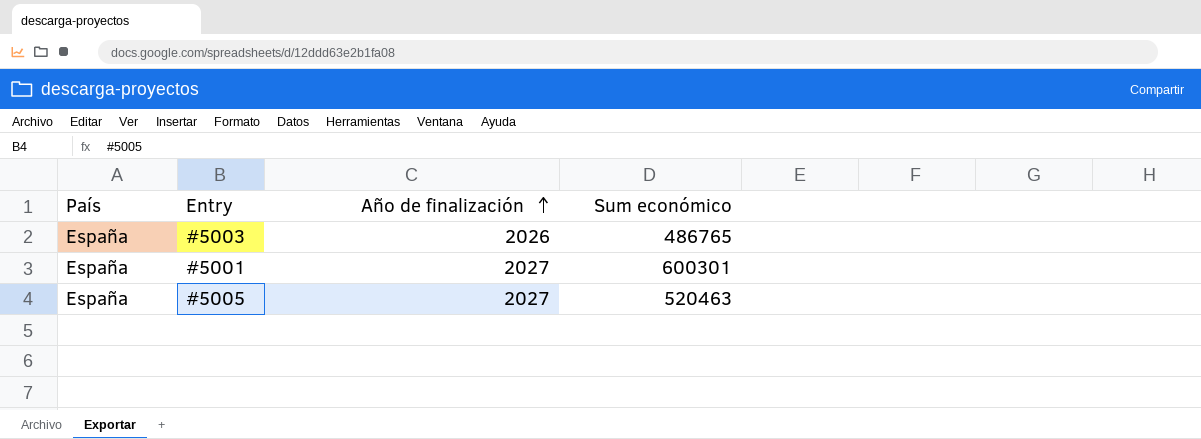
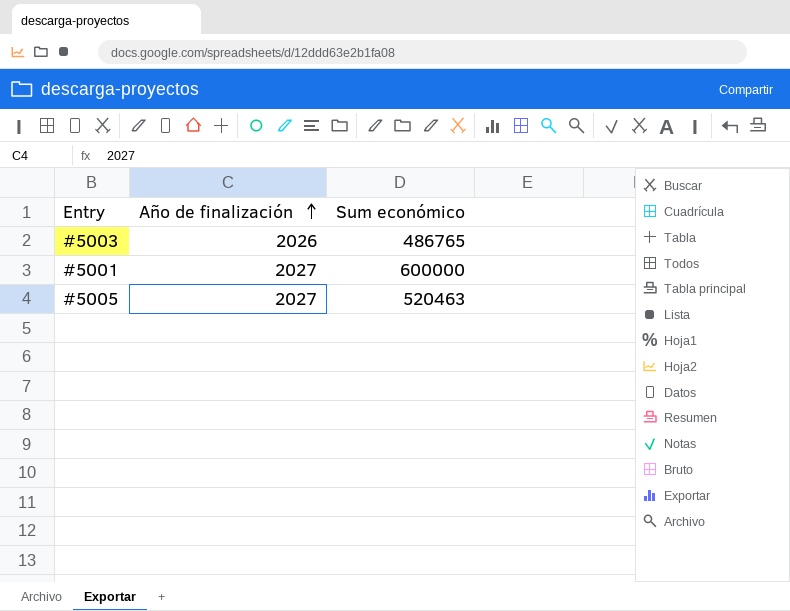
column País | position: 1 -> none
#5001 | Sum económico: 600301 -> 600000

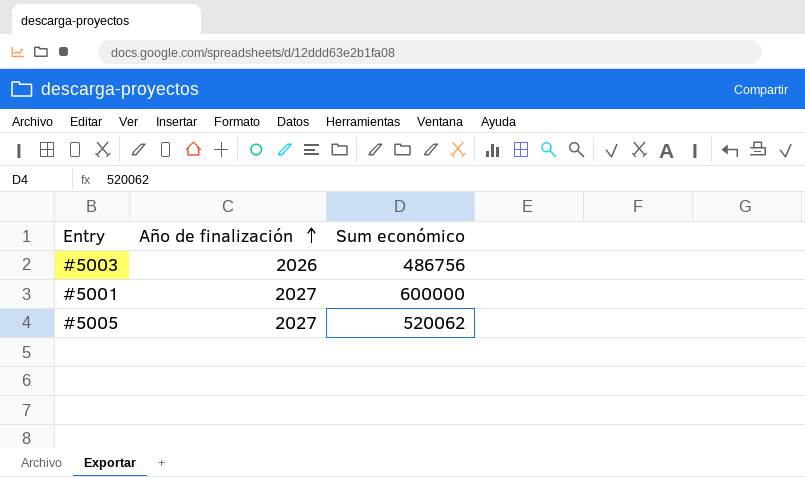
#5003 | Sum económico: 486765 -> 486756
#5005 | Sum económico: 520463 -> 520062

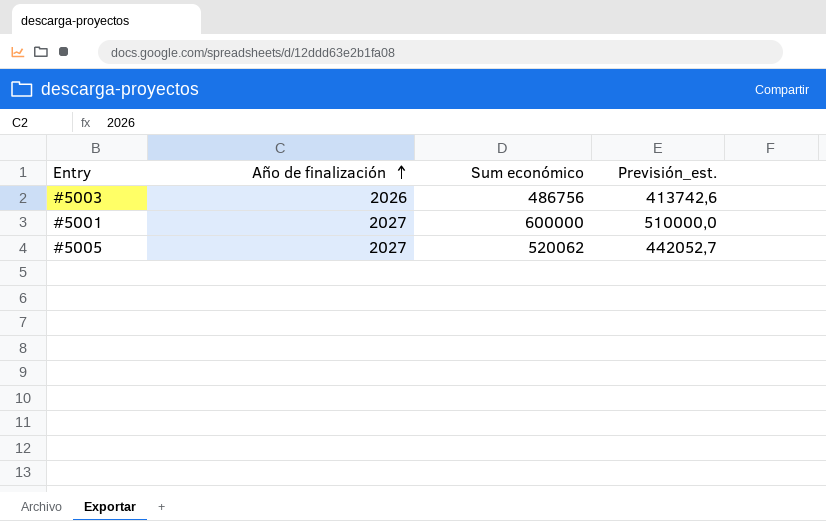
column Previsión_est. | formula: none -> [Sum económico] * 0,85

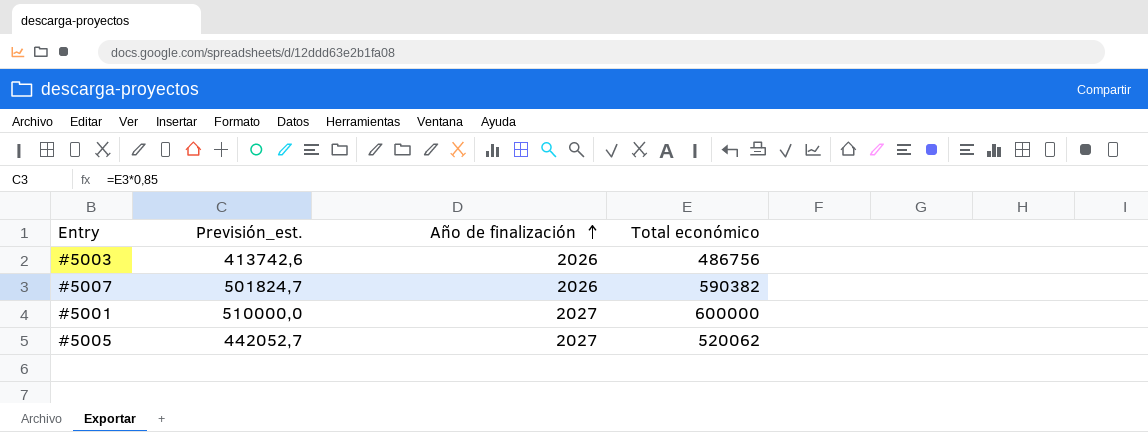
column Previsión_est. | position: 4 -> 2
column name: Sum económico -> Total económico
row #5007: none -> 501824,7 | 2026 | 590382

